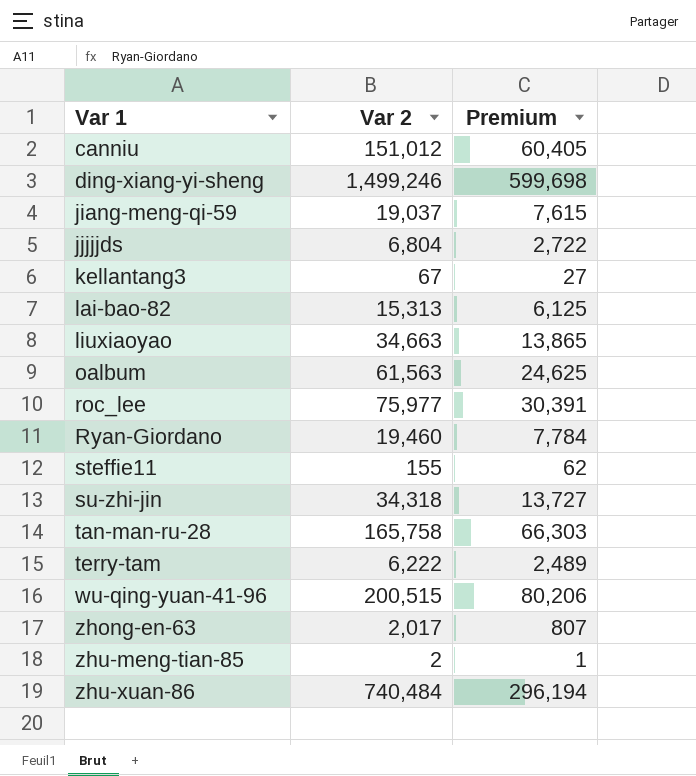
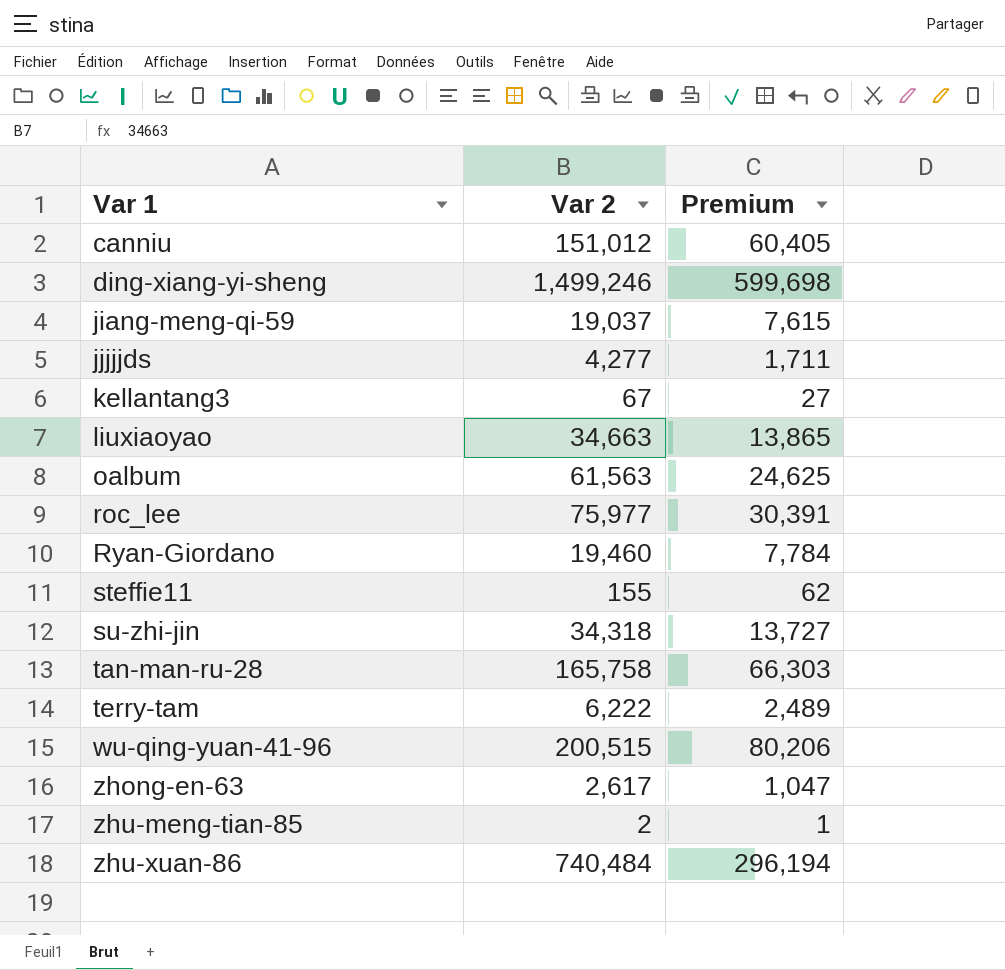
row lai-bao-82: 15,313 | 6,125 -> none
jjjjjds | Var 2: 6,804 -> 4,277
jjjjjds | Premium: 2,722 -> 1,711
zhong-en-63 | Var 2: 2,017 -> 2,617
zhong-en-63 | Premium: 807 -> 1,047

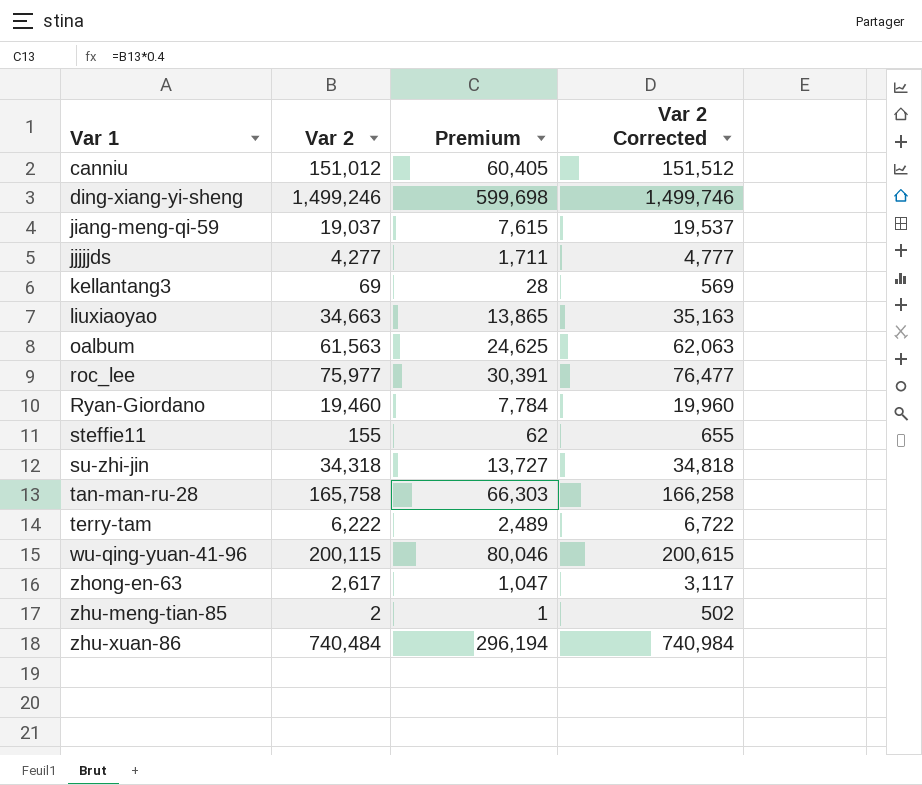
column Var 2 Corrected | formula: none -> [Var 2] + 500
kellantang3 | Var 2: 67 -> 69
kellantang3 | Premium: 27 -> 28
wu-qing-yuan-41-96 | Var 2: 200,515 -> 200,115
wu-qing-yuan-41-96 | Premium: 80,206 -> 80,046

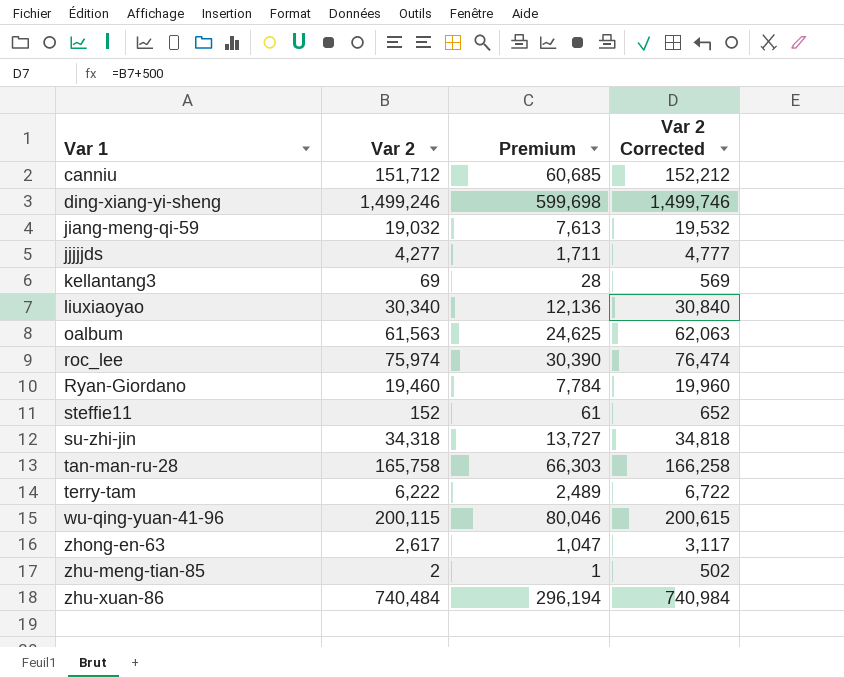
canniu | Var 2: 151,012 -> 151,712
canniu | Premium: 60,405 -> 60,685
canniu | Var 2 Corrected: 151,512 -> 152,212
jiang-meng-qi-59 | Var 2: 19,037 -> 19,032
jiang-meng-qi-59 | Premium: 7,615 -> 7,613
jiang-meng-qi-59 | Var 2 Corrected: 19,537 -> 19,532
liuxiaoyao | Var 2: 34,663 -> 30,340
liuxiaoyao | Premium: 13,865 -> 12,136
liuxiaoyao | Var 2 Corrected: 35,163 -> 30,840
roc_lee | Var 2: 75,977 -> 75,974
roc_lee | Premium: 30,391 -> 30,390
roc_lee | Var 2 Corrected: 76,477 -> 76,474
steffie11 | Var 2: 155 -> 152
steffie11 | Premium: 62 -> 61
steffie11 | Var 2 Corrected: 655 -> 652

